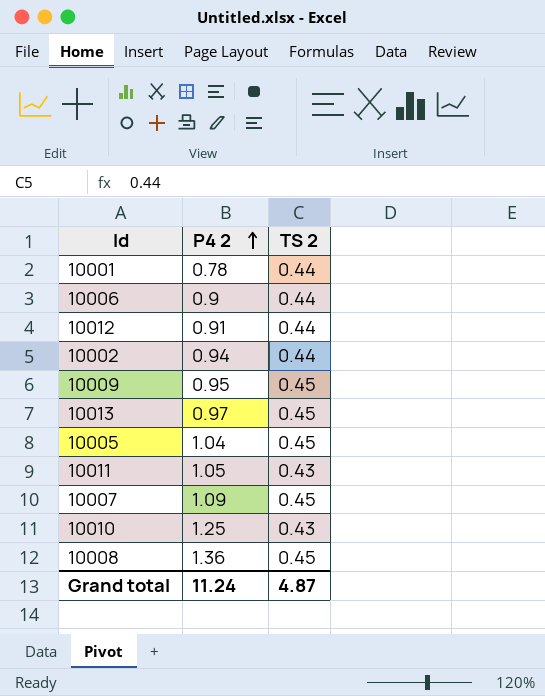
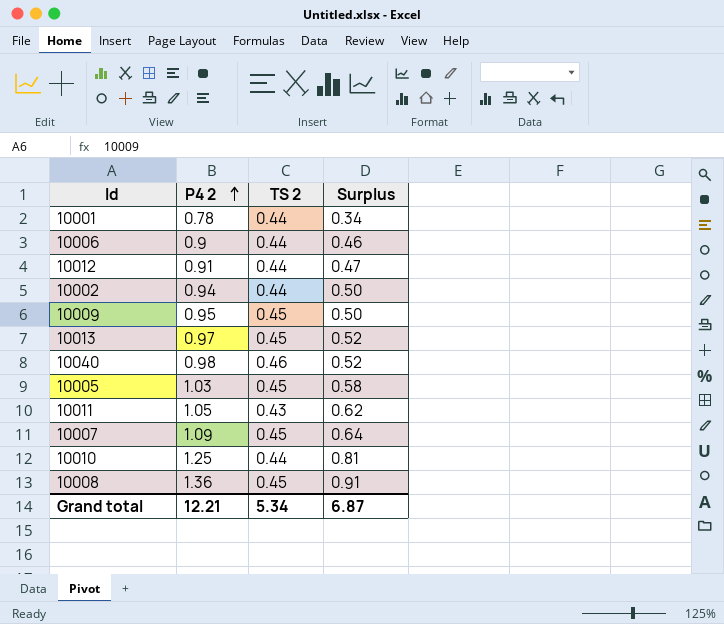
column Surplus | formula: none -> [P4 2] - [TS 2]
row 10040: none -> 0.98 | 0.46 | 0.52
10005 | P4 2: 1.04 -> 1.03
10010 | TS 2: 0.43 -> 0.44
Grand total | P4 2: 11.24 -> 12.21
Grand total | TS 2: 4.87 -> 5.34

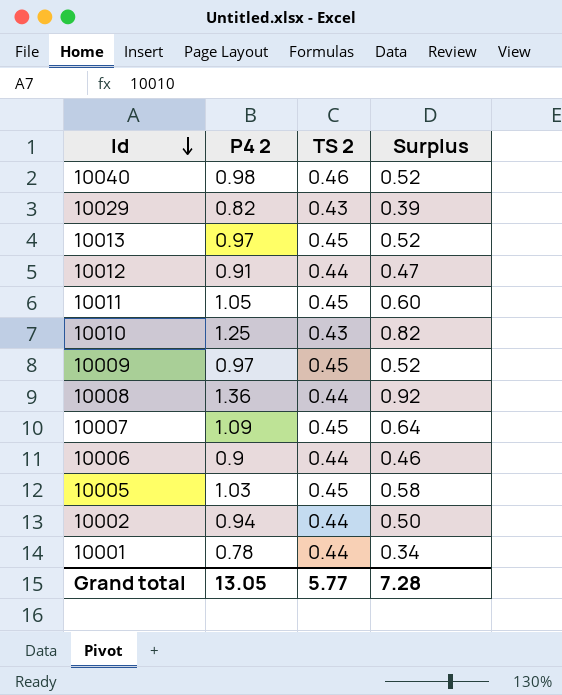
row order: P4 2 ascending -> Id descending
row 10029: none -> 0.82 | 0.43 | 0.39
10011 | TS 2: 0.43 -> 0.45
10011 | Surplus: 0.62 -> 0.60
10010 | TS 2: 0.44 -> 0.43
10010 | Surplus: 0.81 -> 0.82
10009 | P4 2: 0.95 -> 0.97
10009 | Surplus: 0.50 -> 0.52
10008 | TS 2: 0.45 -> 0.44
10008 | Surplus: 0.91 -> 0.92
Grand total | P4 2: 12.21 -> 13.05
Grand total | TS 2: 5.34 -> 5.77
Grand total | Surplus: 6.87 -> 7.28

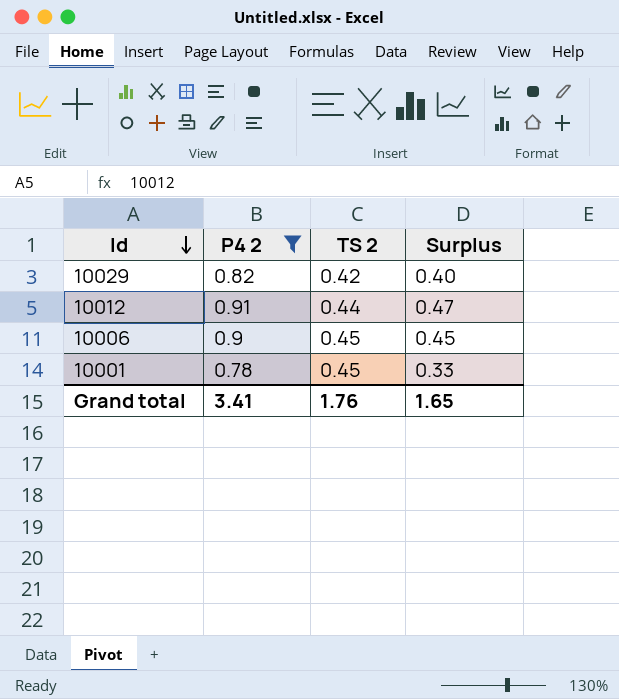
filter: none -> P4 2 <= 0.91
10029 | TS 2: 0.43 -> 0.42
10029 | Surplus: 0.39 -> 0.40
10006 | TS 2: 0.44 -> 0.45
10006 | Surplus: 0.46 -> 0.45
10001 | TS 2: 0.44 -> 0.45
10001 | Surplus: 0.34 -> 0.33
Grand total | P4 2: 13.05 -> 3.41
Grand total | TS 2: 5.77 -> 1.76
Grand total | Surplus: 7.28 -> 1.65

